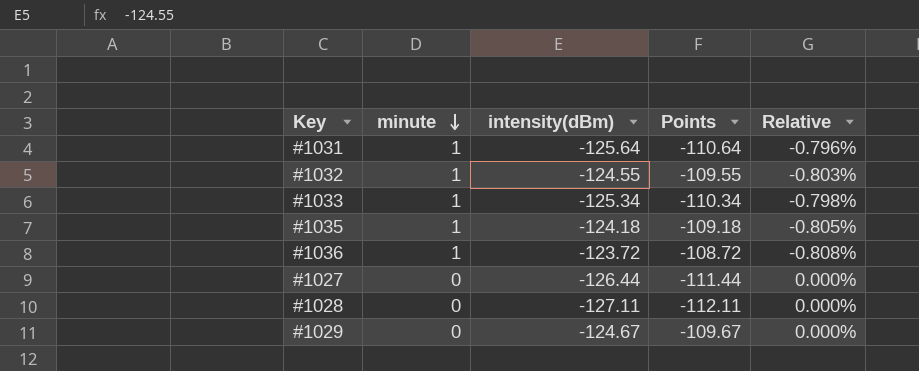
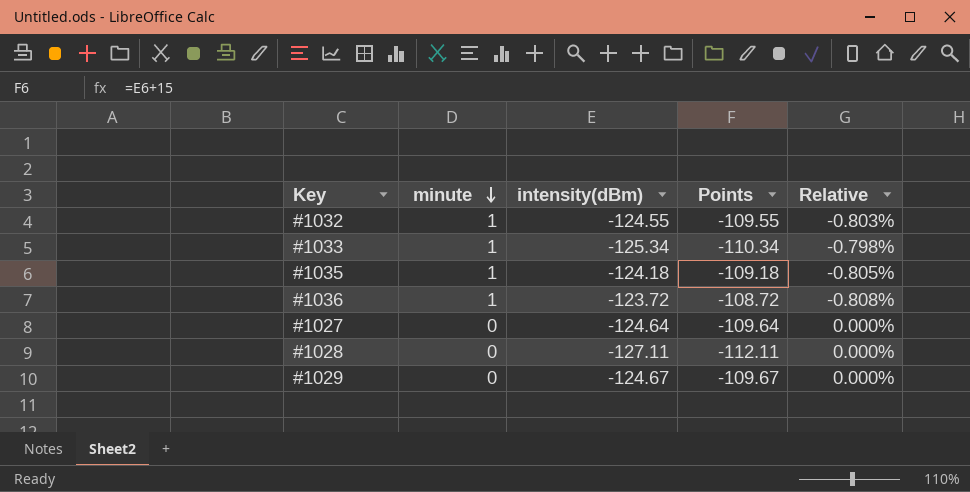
row #1031: 1 | -125.64 | -110.64 | -0.796% -> none
#1027 | intensity(dBm): -126.44 -> -124.64
#1027 | Points: -111.44 -> -109.64

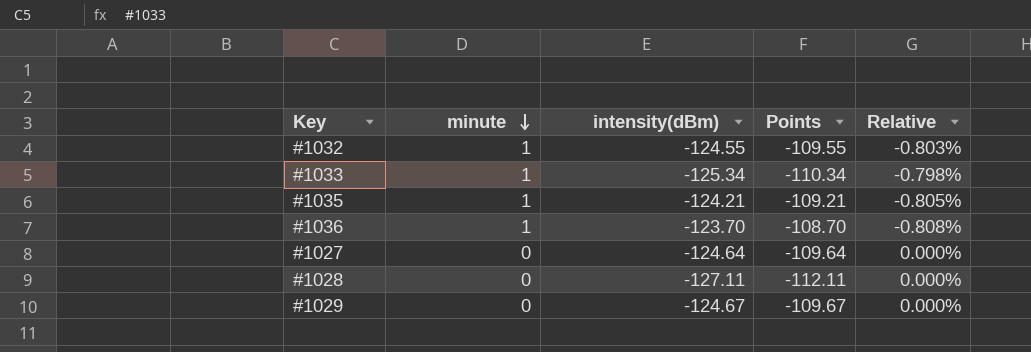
#1035 | intensity(dBm): -124.18 -> -124.21
#1035 | Points: -109.18 -> -109.21
#1036 | intensity(dBm): -123.72 -> -123.70
#1036 | Points: -108.72 -> -108.70

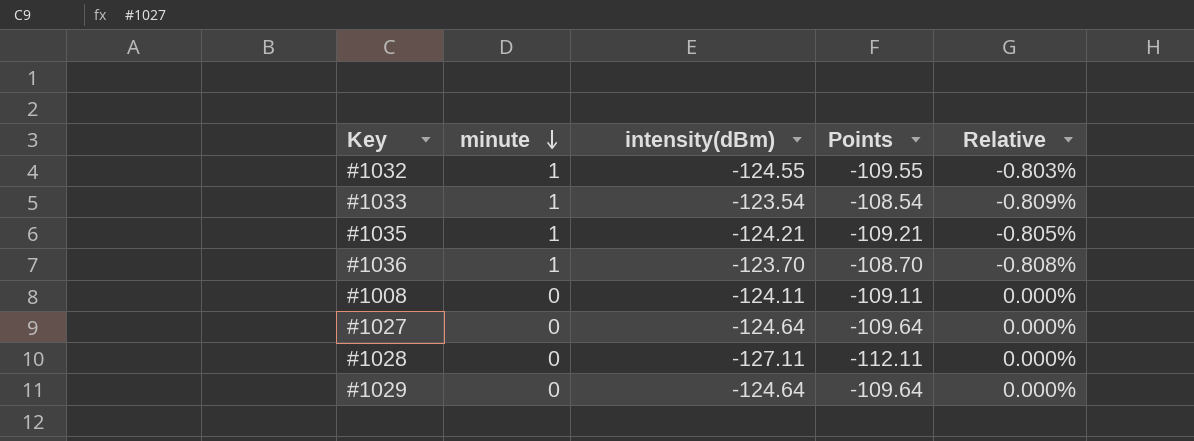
#1033 | intensity(dBm): -125.34 -> -123.54
#1033 | Points: -110.34 -> -108.54
#1033 | Relative: -0.798% -> -0.809%
row #1008: none -> 0 | -124.11 | -109.11 | 0.000%
#1029 | intensity(dBm): -124.67 -> -124.64
#1029 | Points: -109.67 -> -109.64

